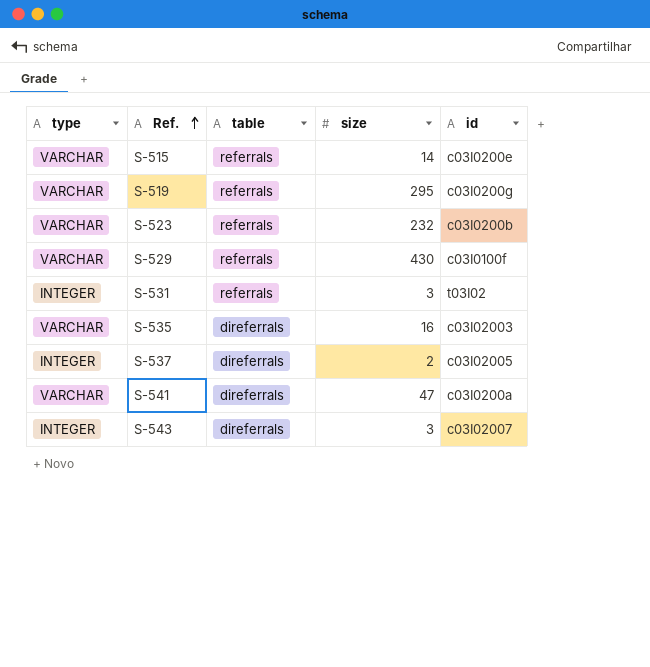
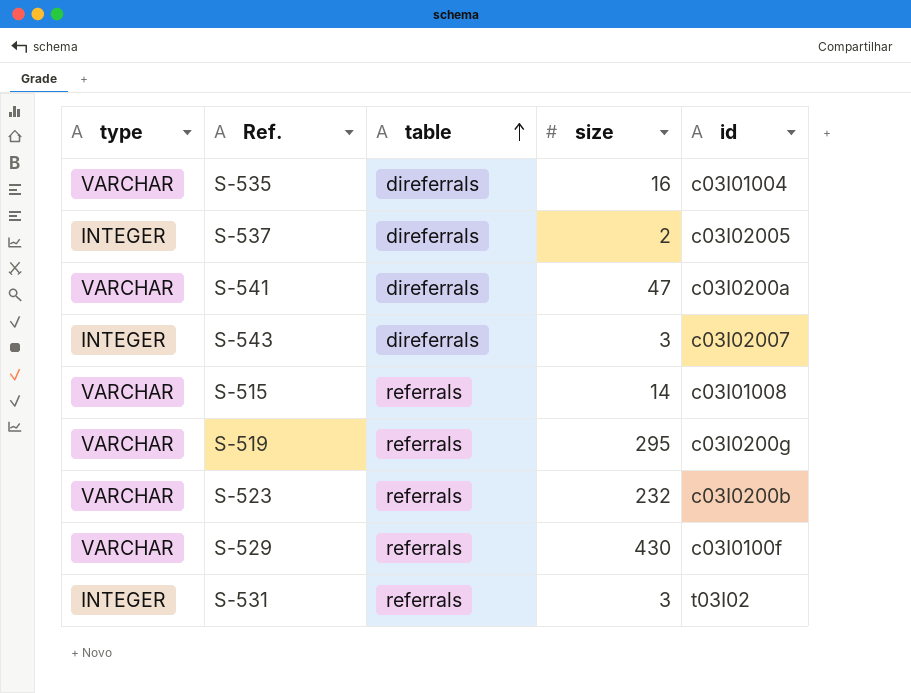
row order: Ref. ascending -> table ascending
S-535 | id: c03I02003 -> c03I01004
S-515 | id: c03I0200e -> c03I01008

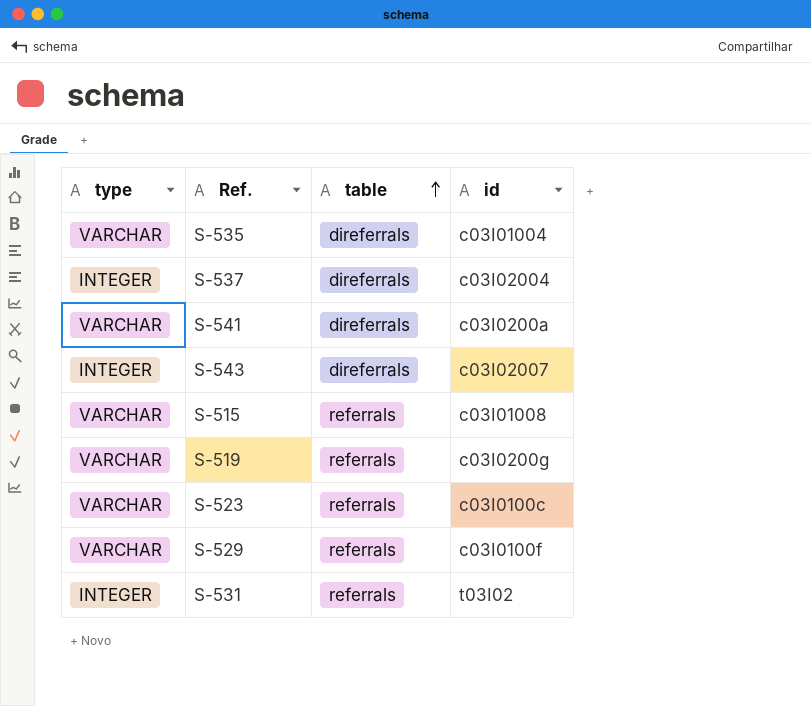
column size | position: 4 -> none
S-537 | id: c03I02005 -> c03I02004
S-523 | id: c03I0200b -> c03I0100c

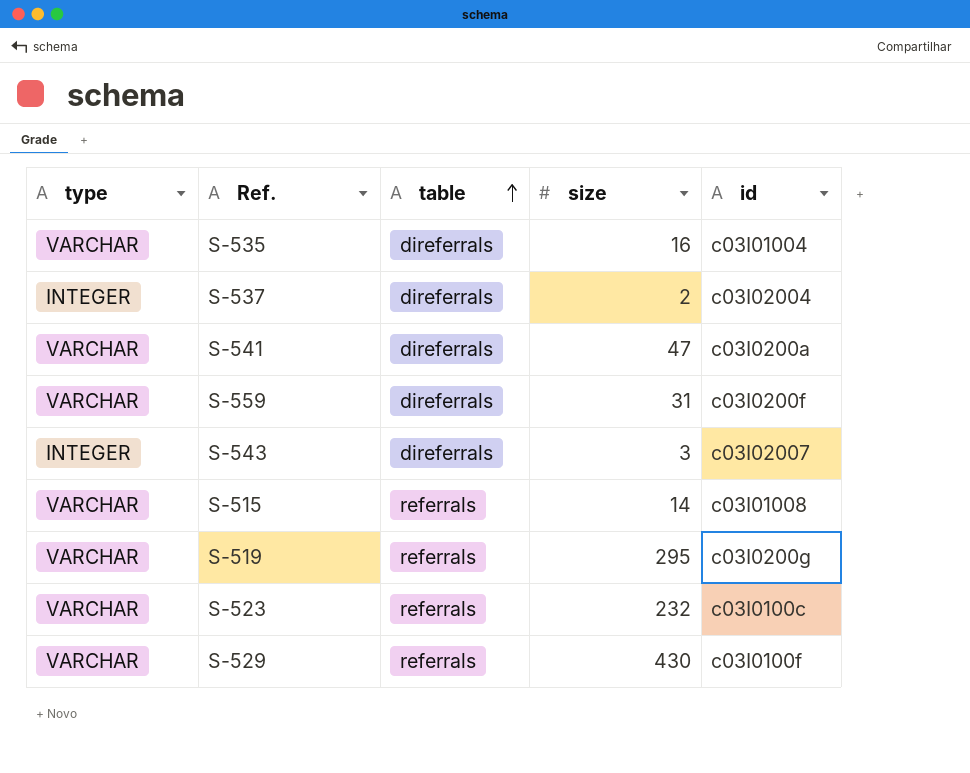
column size | position: none -> 4
row S-531: INTEGER | referrals | t03I02 -> none
row S-559: none -> VARCHAR | direferrals | 31 | c03I0200f

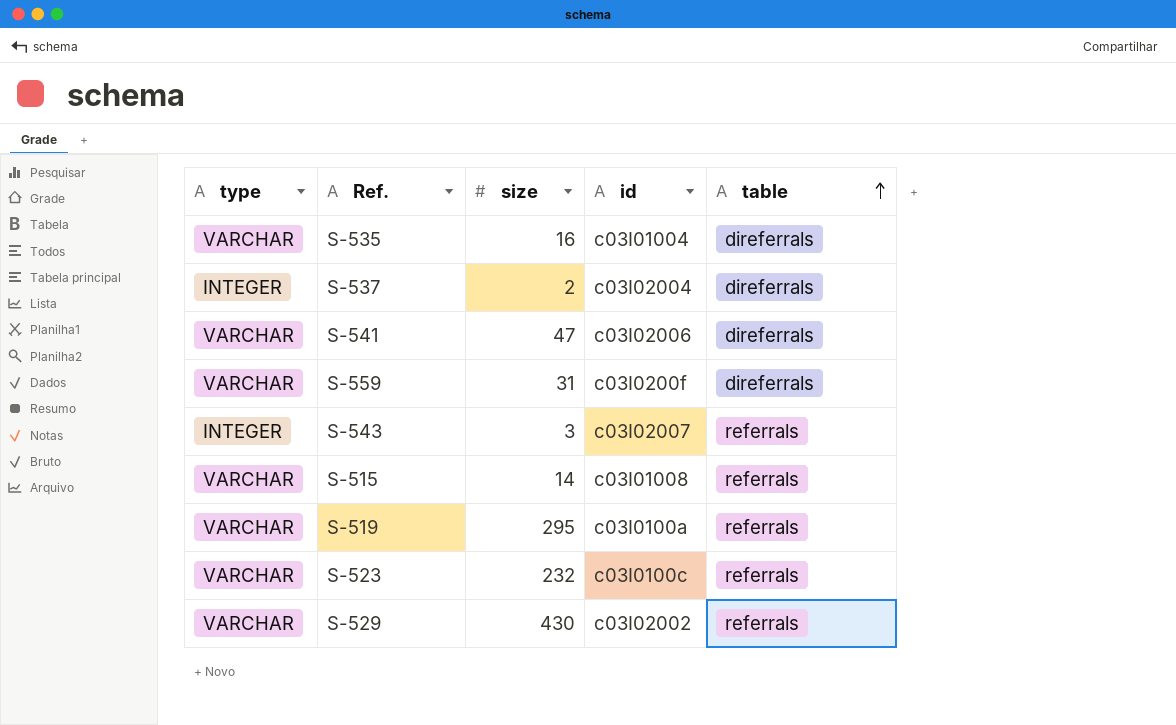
column table | position: 3 -> 5
S-541 | id: c03I0200a -> c03I02006
S-543 | table: direferrals -> referrals
S-519 | id: c03I0200g -> c03I0100a
S-529 | id: c03I0100f -> c03I02002

